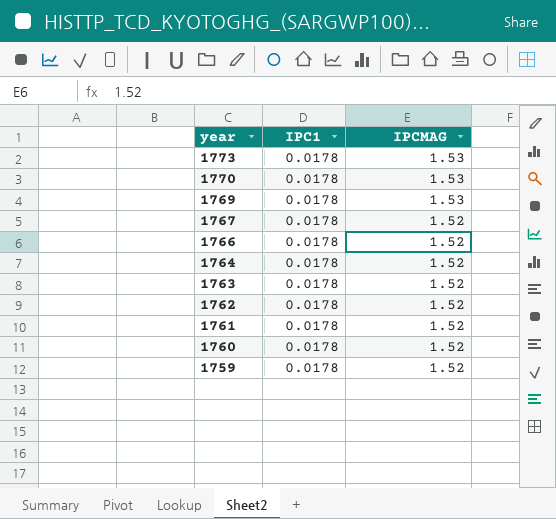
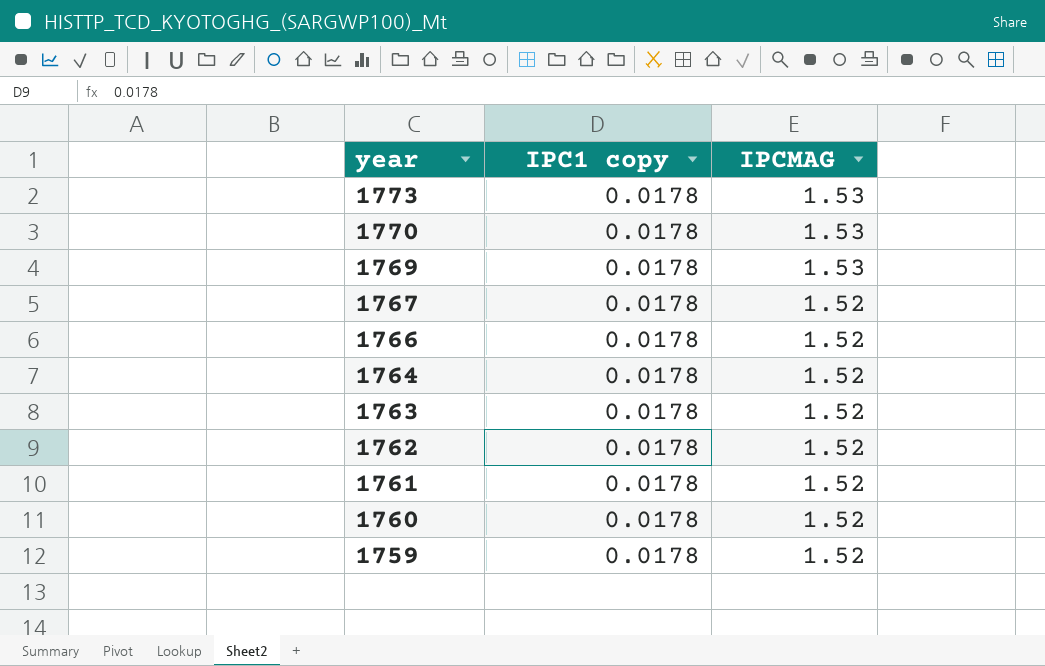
column name: IPC1 -> IPC1 copy

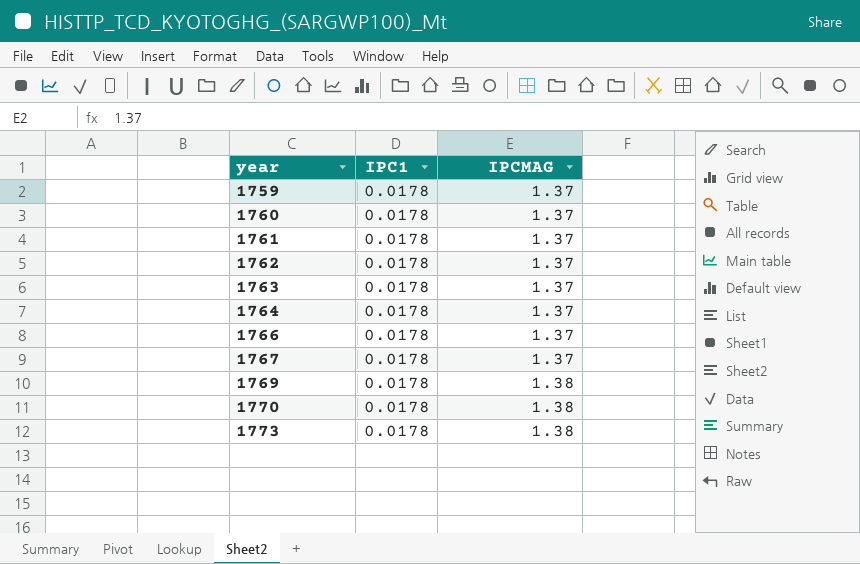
row order: year descending -> year ascending
column name: IPC1 copy -> IPC1
1759 | IPCMAG: 1.52 -> 1.37
1760 | IPCMAG: 1.52 -> 1.37
1761 | IPCMAG: 1.52 -> 1.37
1762 | IPCMAG: 1.52 -> 1.37
1763 | IPCMAG: 1.52 -> 1.37
1764 | IPCMAG: 1.52 -> 1.37
1766 | IPCMAG: 1.52 -> 1.37
1767 | IPCMAG: 1.52 -> 1.37
1769 | IPCMAG: 1.53 -> 1.38
1770 | IPCMAG: 1.53 -> 1.38
1773 | IPCMAG: 1.53 -> 1.38

